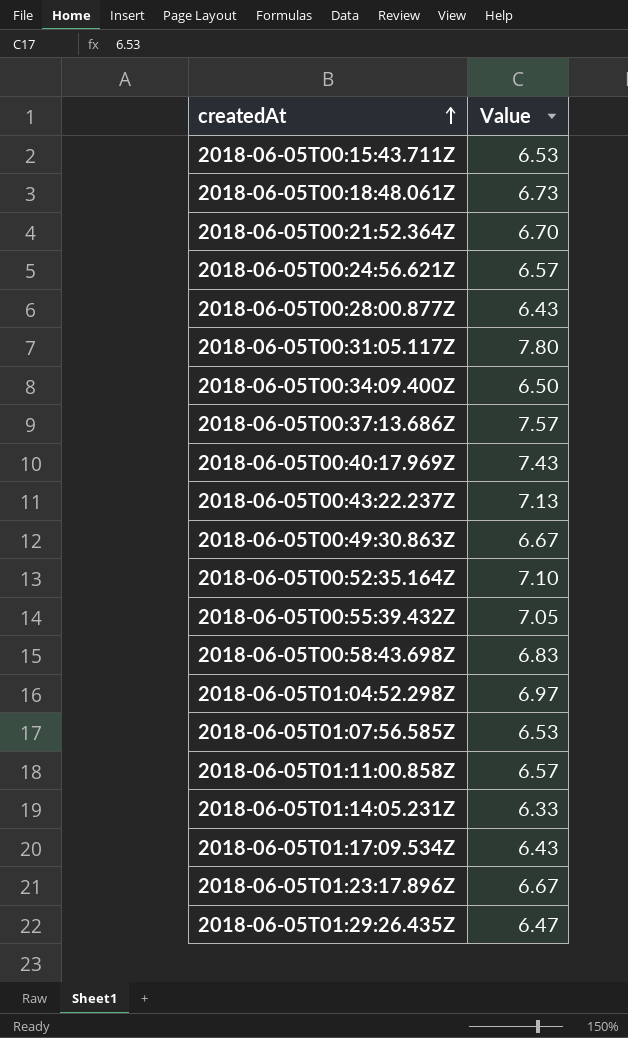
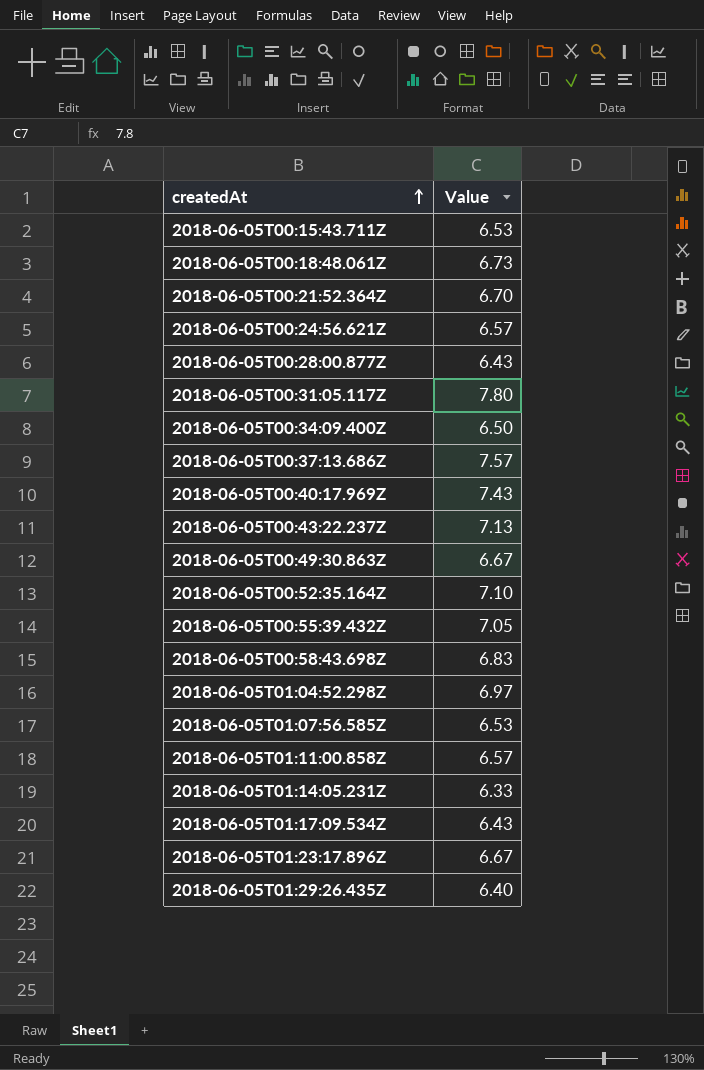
2018-06-05T01:29:26.435Z | Value: 6.47 -> 6.40

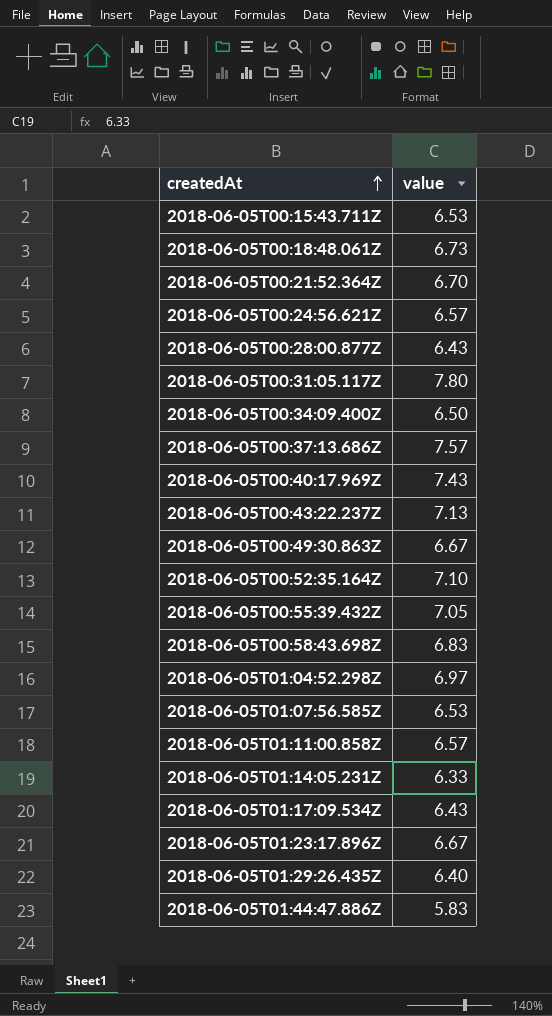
column name: Value -> value
row 2018-06-05T01:44:47.886Z: none -> 5.83

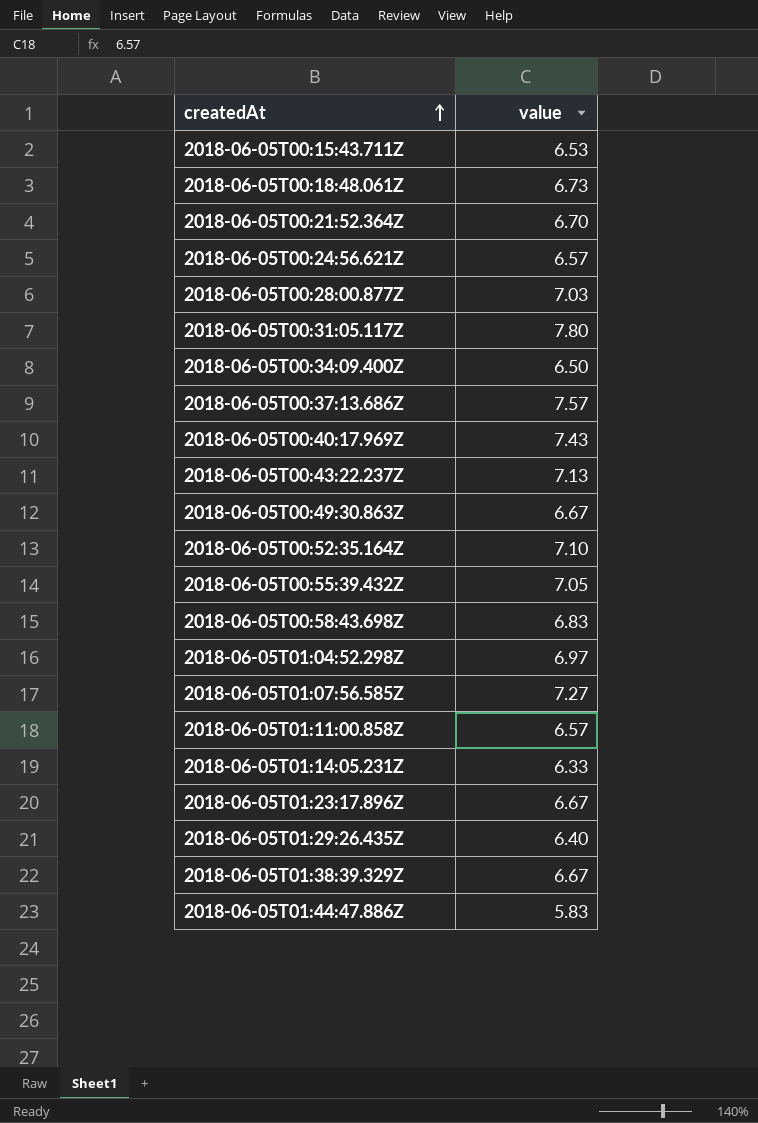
row 2018-06-05T01:17:09.534Z: 6.43 -> none
2018-06-05T00:28:00.877Z | value: 6.43 -> 7.03
2018-06-05T01:07:56.585Z | value: 6.53 -> 7.27
row 2018-06-05T01:38:39.329Z: none -> 6.67

